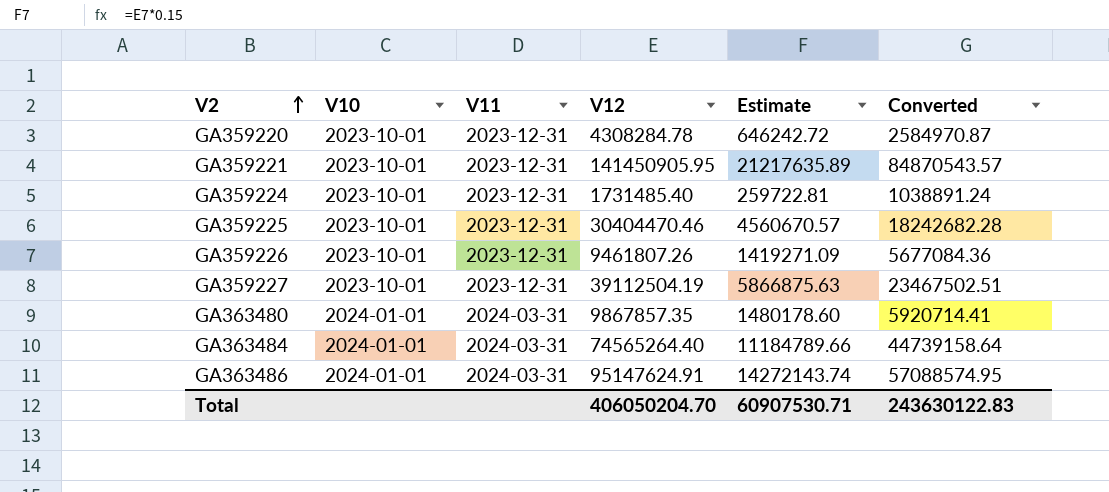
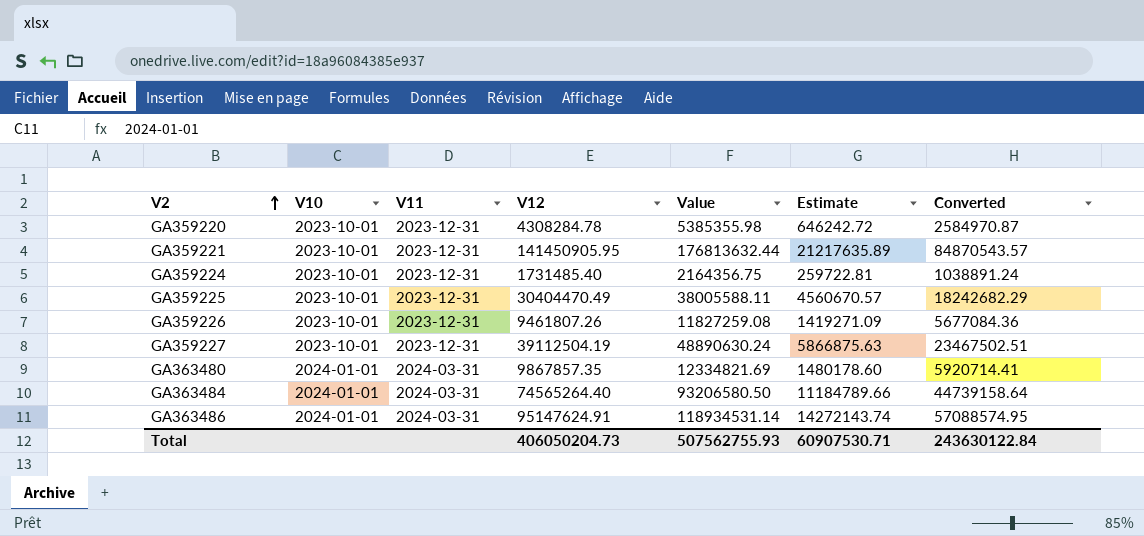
column Value | formula: none -> [V12] * 1.25
GA359225 | V12: 30404470.46 -> 30404470.49
GA359225 | Converted: 18242682.28 -> 18242682.29
Total | V12: 406050204.70 -> 406050204.73
Total | Converted: 243630122.83 -> 243630122.84

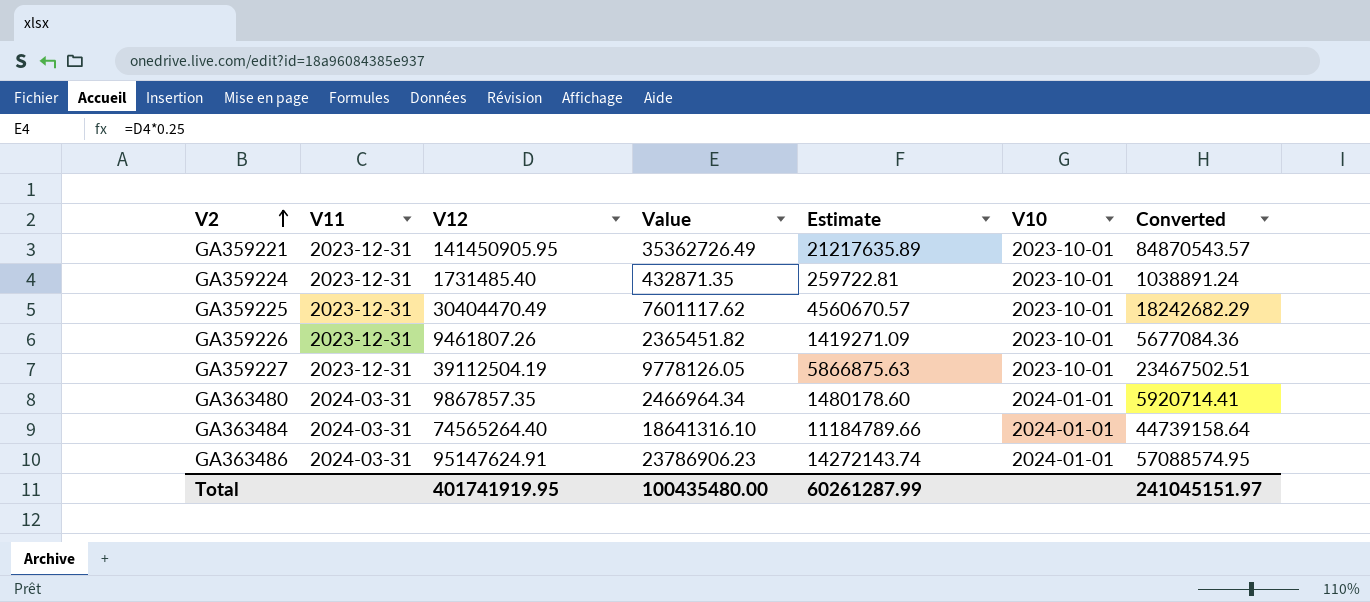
column Value | formula: [V12] * 1.25 -> [V12] * 0.25
column V10 | position: 2 -> 6
row GA359220: 2023-10-01 | 2023-12-31 | 4308284.78 | 5385355.98 | 646242.72 | 2584970.87 -> none
Total | V12: 406050204.73 -> 401741919.95
Total | Value: 507562755.93 -> 100435480.00
Total | Estimate: 60907530.71 -> 60261287.99
Total | Converted: 243630122.84 -> 241045151.97

